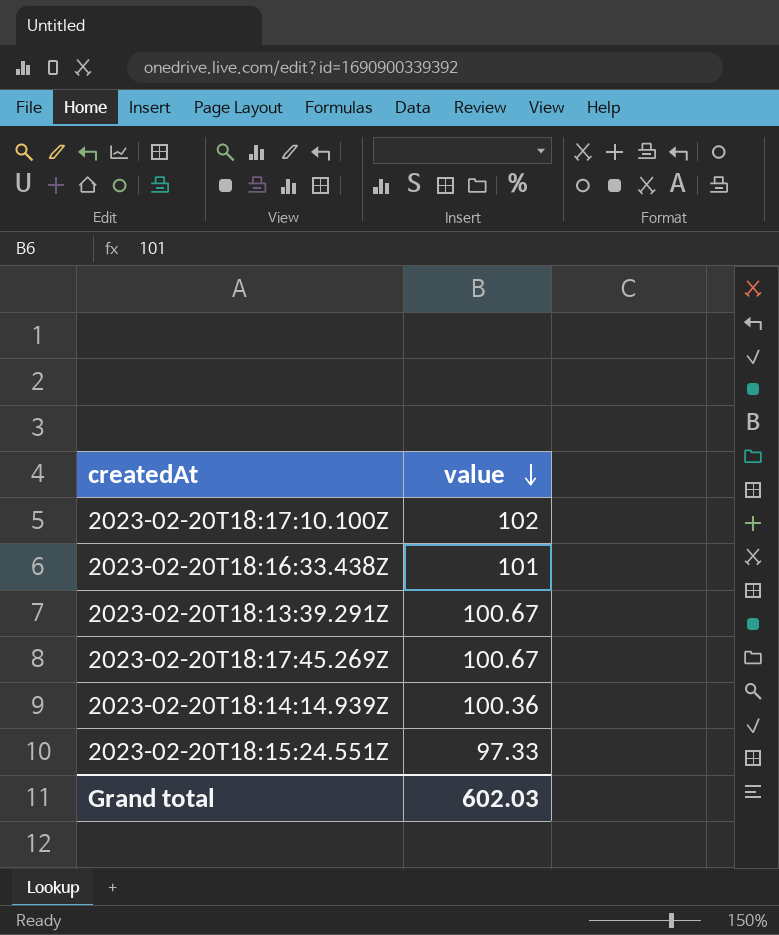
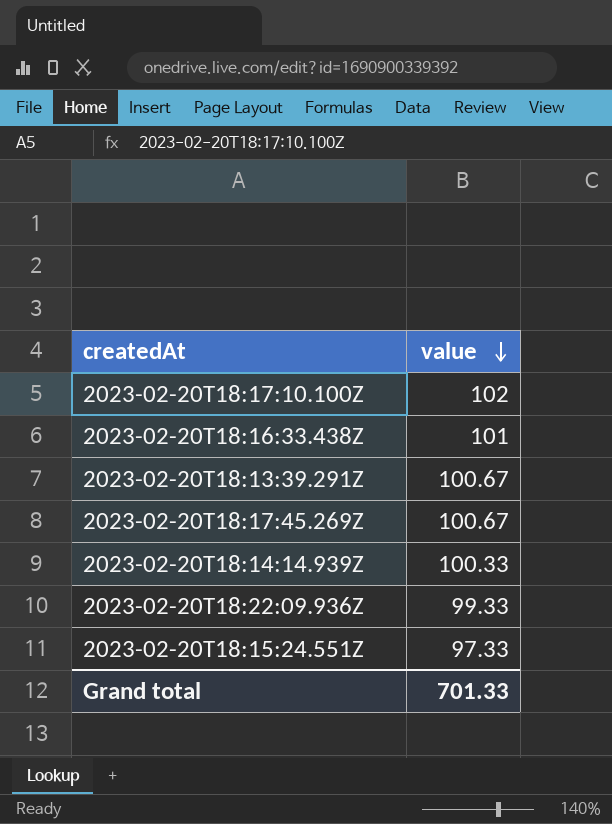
2023-02-20T18:14:14.939Z | value: 100.36 -> 100.33
row 2023-02-20T18:22:09.936Z: none -> 99.33
Grand total | value: 602.03 -> 701.33

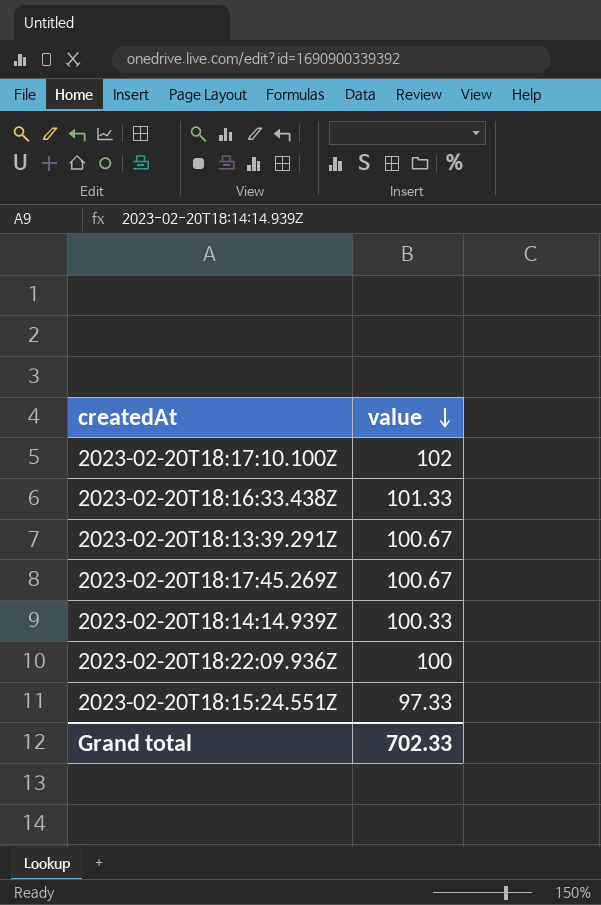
2023-02-20T18:16:33.438Z | value: 101 -> 101.33
2023-02-20T18:22:09.936Z | value: 99.33 -> 100
Grand total | value: 701.33 -> 702.33

